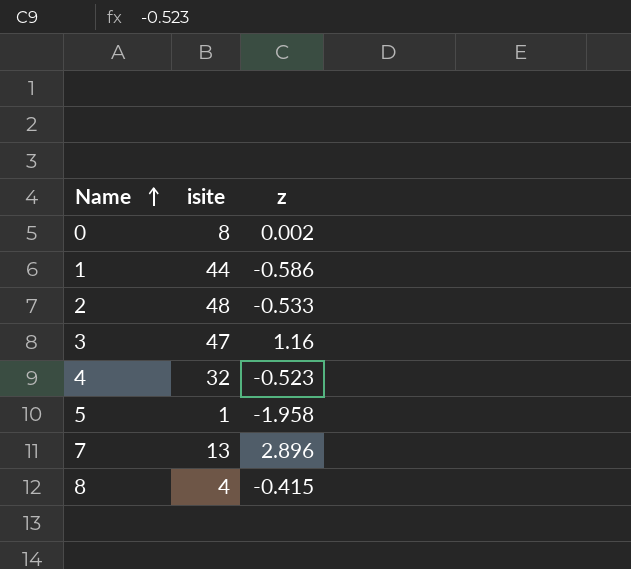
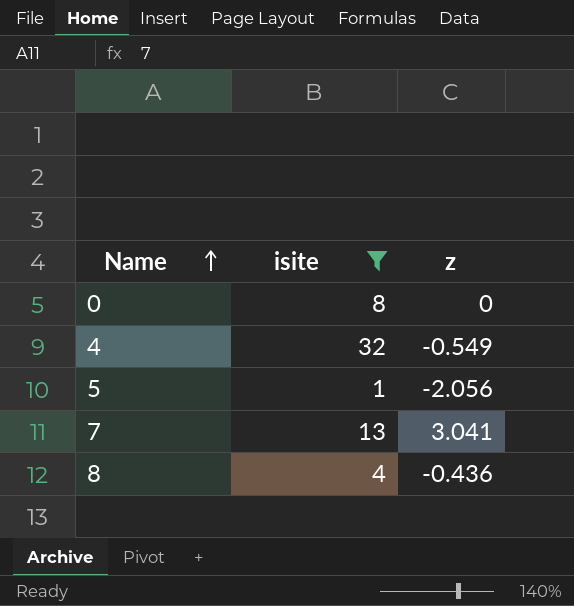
filter: none -> isite <= 32
0 | z: 0.002 -> 0
4 | z: -0.523 -> -0.549
5 | z: -1.958 -> -2.056
7 | z: 2.896 -> 3.041
8 | z: -0.415 -> -0.436

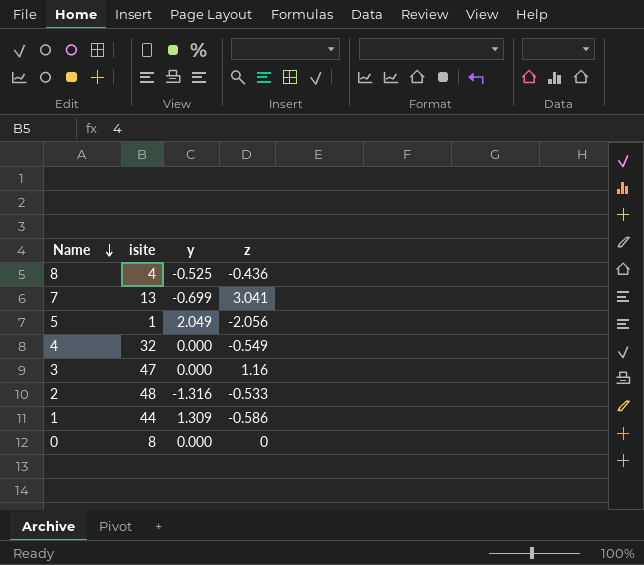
filter: isite <= 32 -> none
row order: Name ascending -> Name descending
column y | position: none -> 3

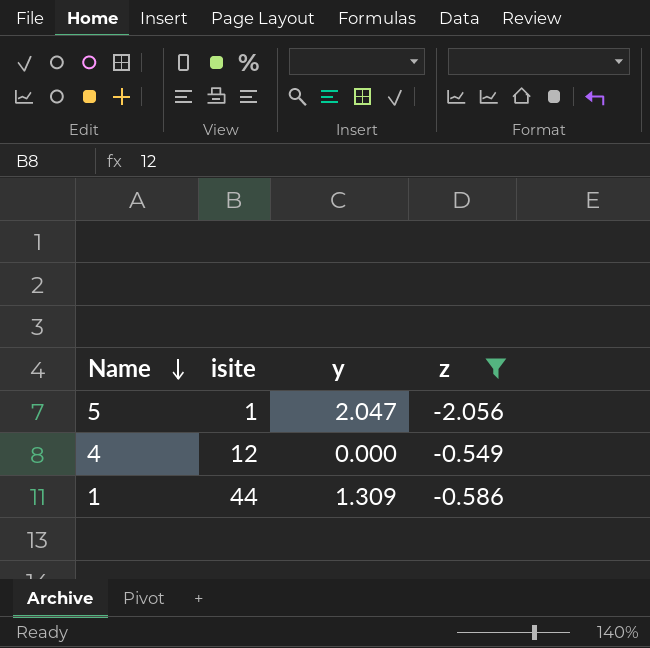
filter: none -> z <= -0.549
5 | y: 2.049 -> 2.047
4 | isite: 32 -> 12

